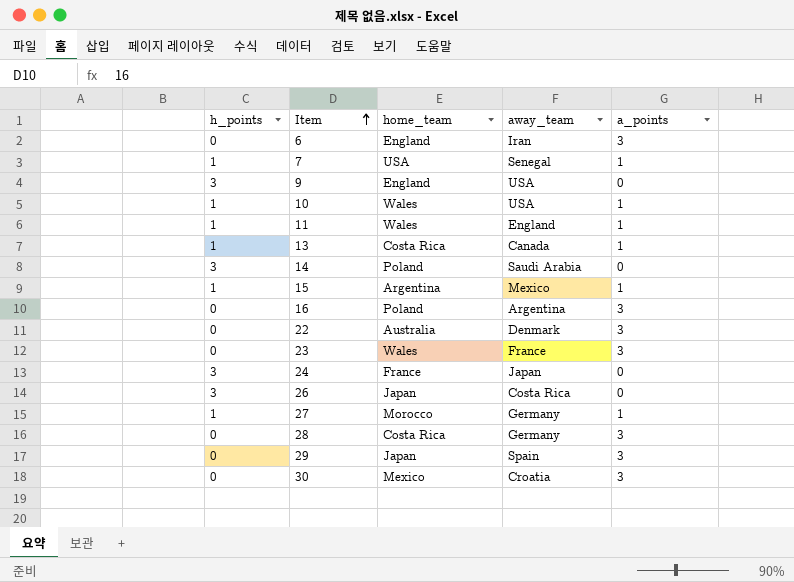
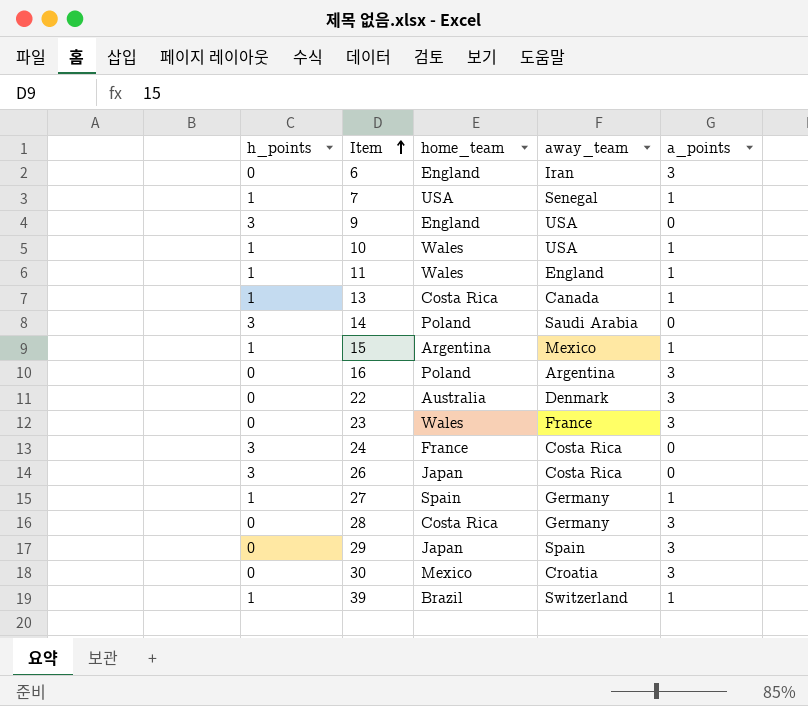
24 | away_team: Japan -> Costa Rica
27 | home_team: Morocco -> Spain
row 39: none -> 1 | Brazil | Switzerland | 1

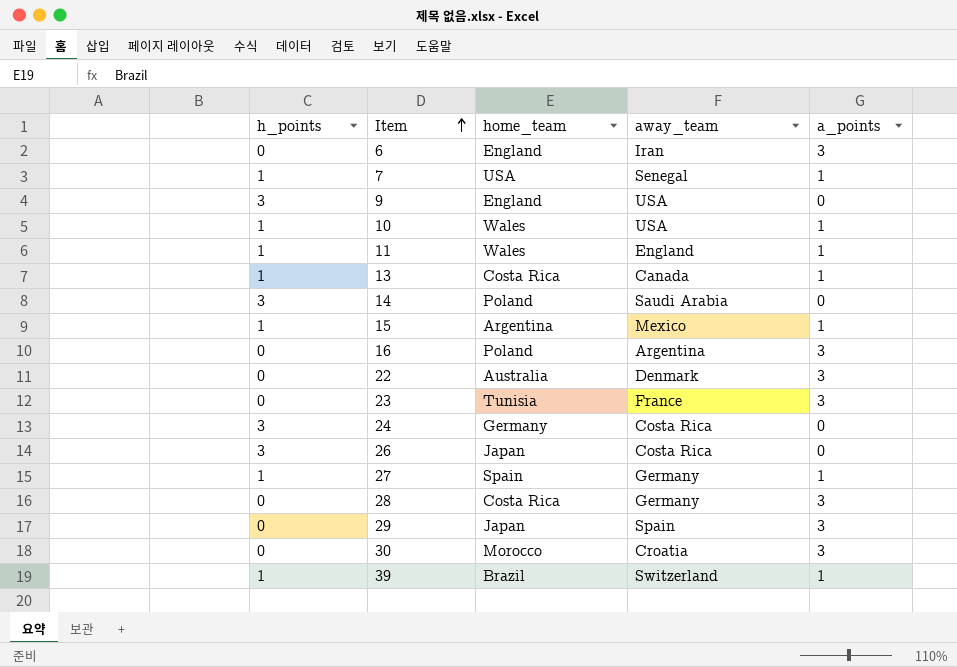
23 | home_team: Wales -> Tunisia
24 | home_team: France -> Germany
30 | home_team: Mexico -> Morocco

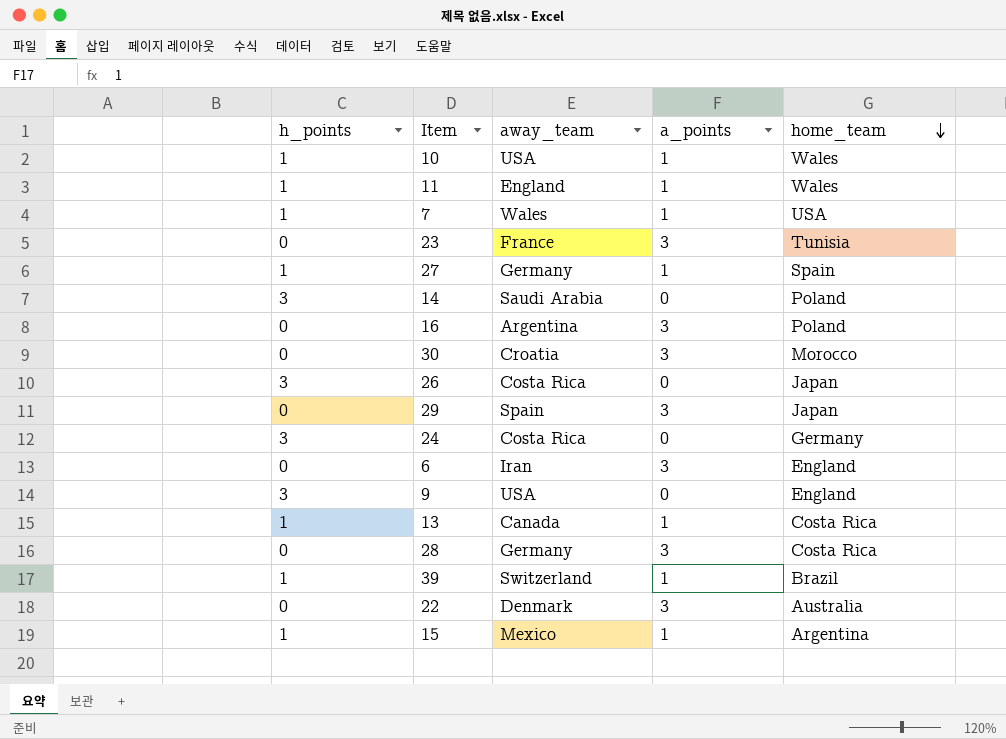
row order: Item ascending -> home_team descending
column home_team | position: 3 -> 5
7 | away_team: Senegal -> Wales

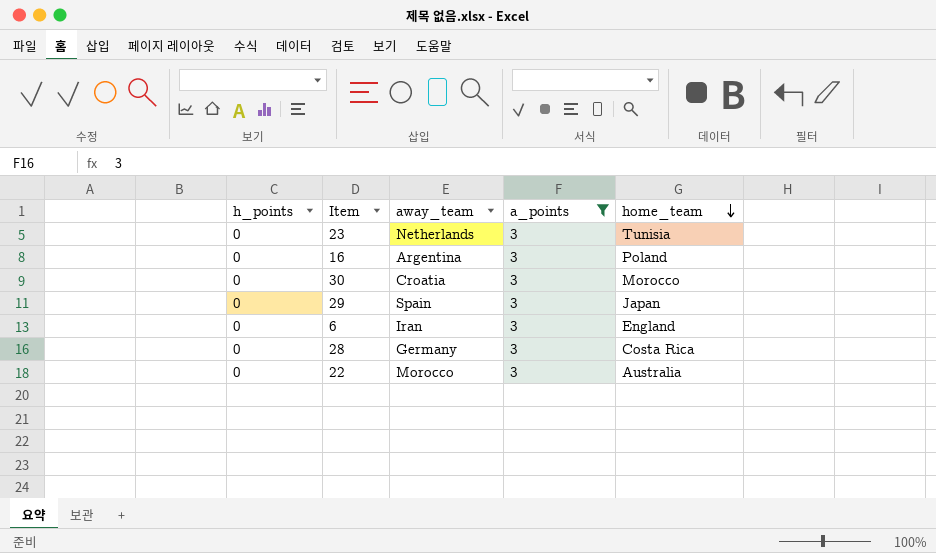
filter: none -> a_points = 3
23 | away_team: France -> Netherlands
22 | away_team: Denmark -> Morocco

